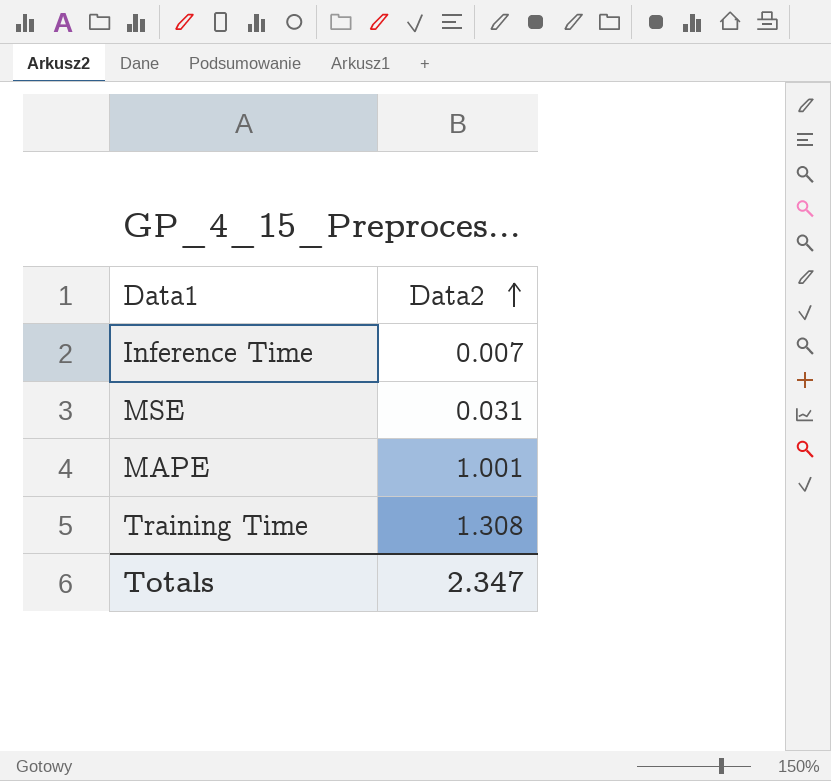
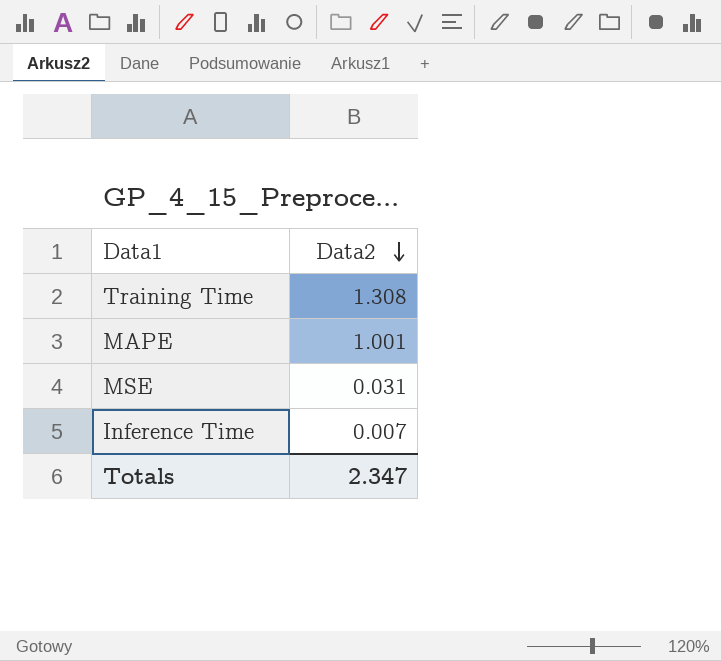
row order: Data2 ascending -> Data2 descending

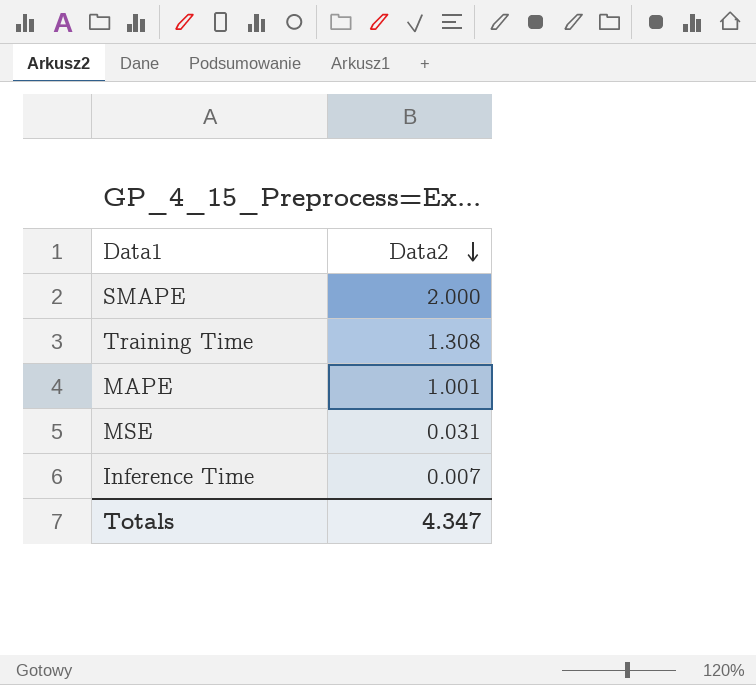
row SMAPE: none -> 2.000
Totals | Data2: 2.347 -> 4.347

